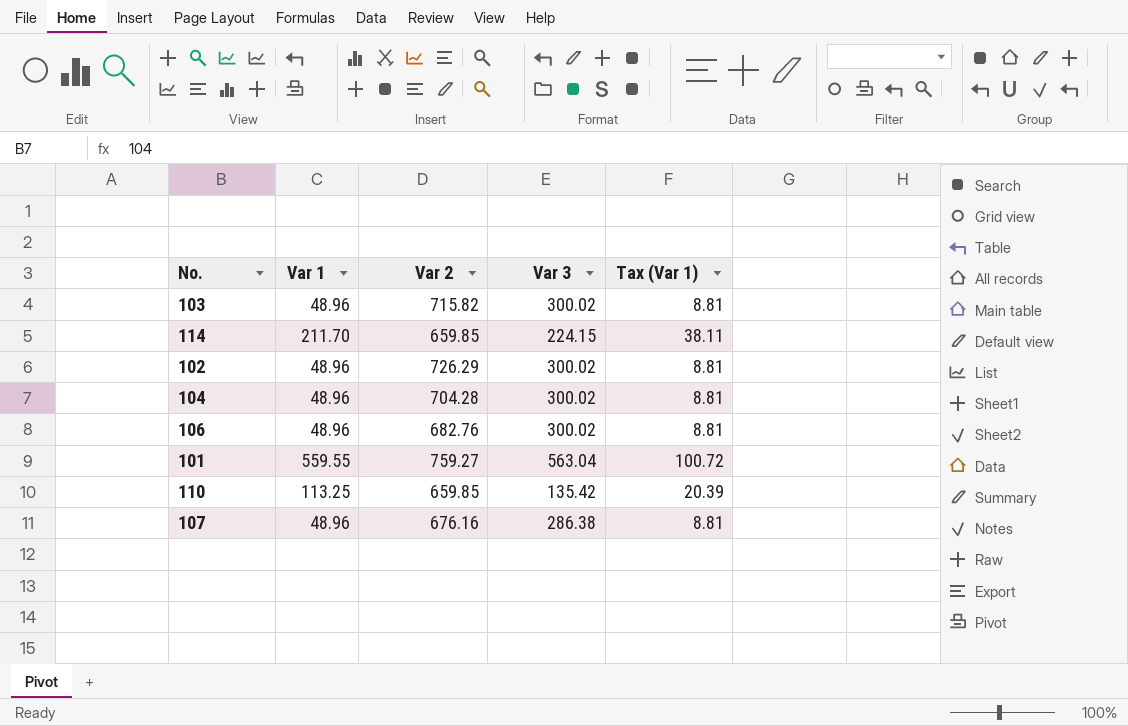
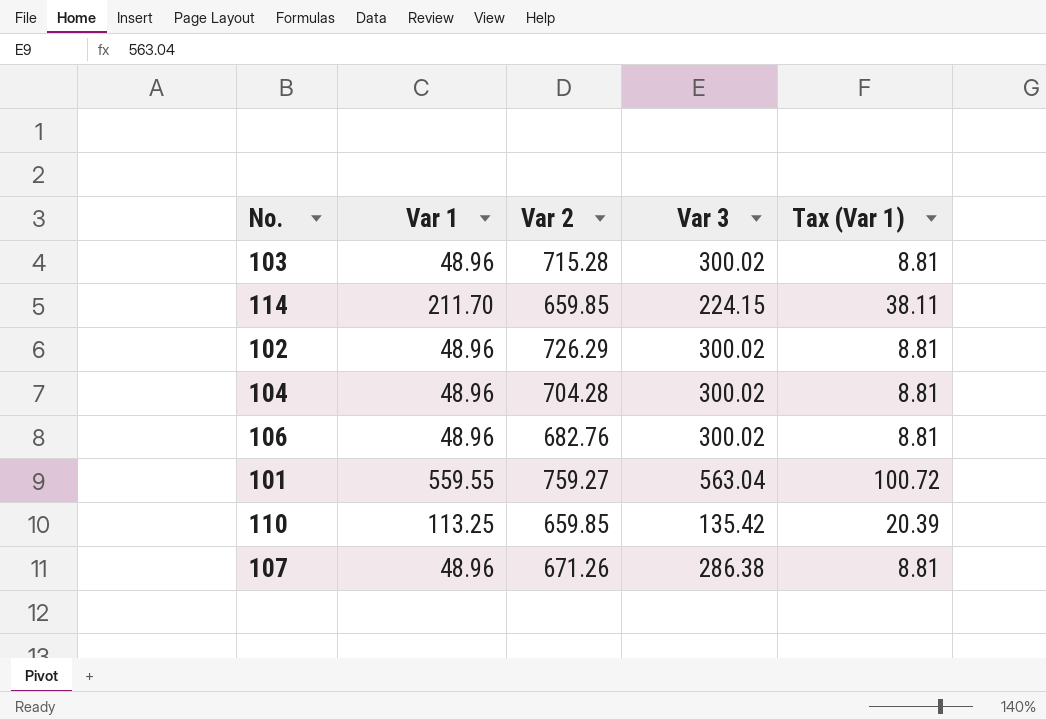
103 | Var 2: 715.82 -> 715.28
107 | Var 2: 676.16 -> 671.26

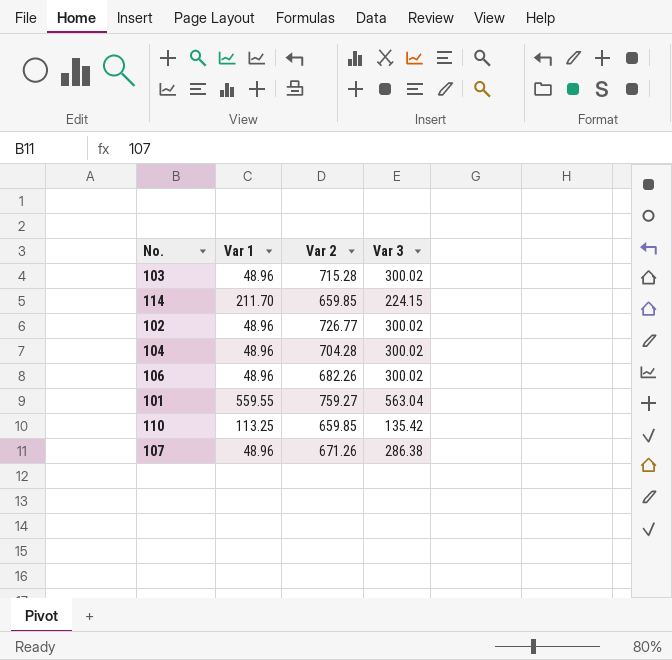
column Tax (Var 1) | formula: [Var 1] * 0.18 -> none
102 | Var 2: 726.29 -> 726.77
106 | Var 2: 682.76 -> 682.26

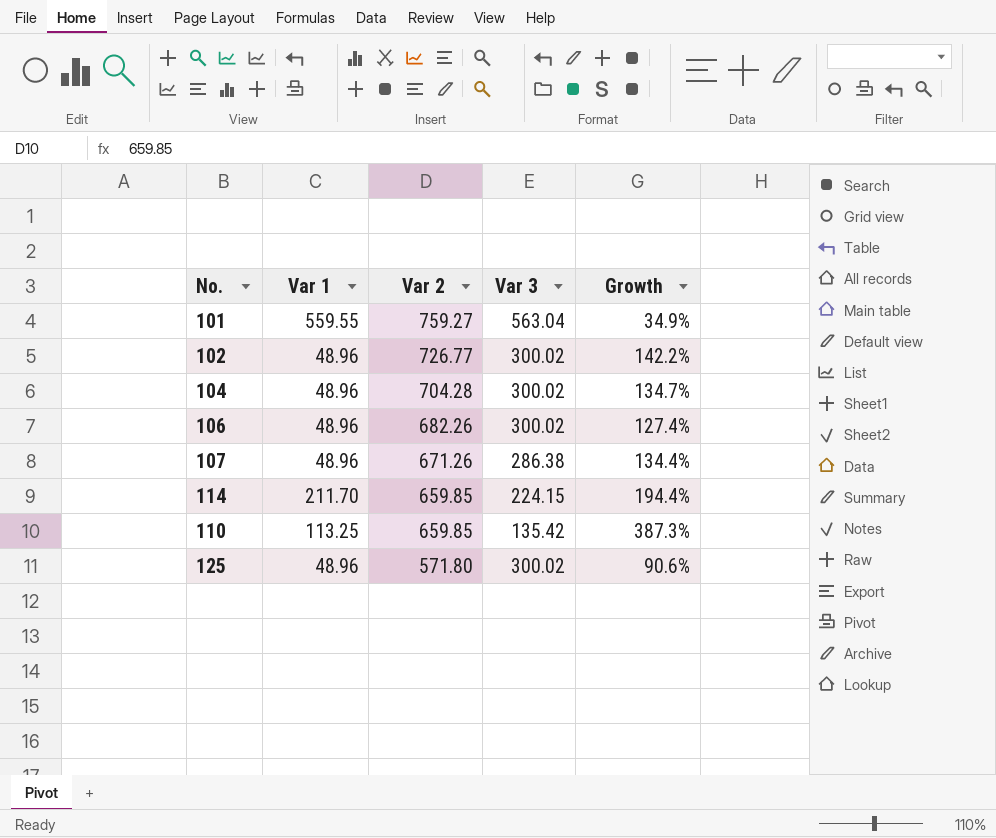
row order: none -> Var 2 descending
column Growth | formula: none -> ([Var 2] - [Var 3]) / [Var 3]
row 103: 48.96 | 715.28 | 300.02 -> none
row 125: none -> 48.96 | 571.80 | 300.02 | 90.6%

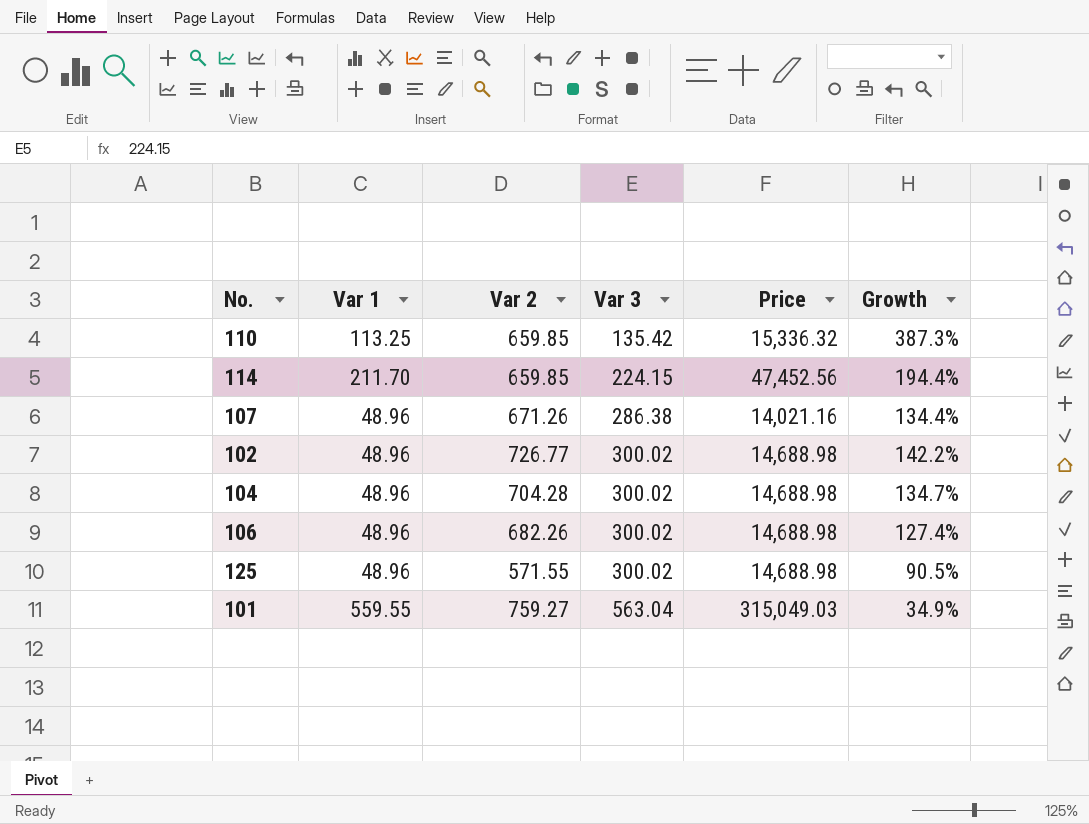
row order: Var 2 descending -> Var 3 ascending
column Price | formula: none -> [Var 1] * [Var 3]
125 | Var 2: 571.80 -> 571.55
125 | Growth: 90.6% -> 90.5%

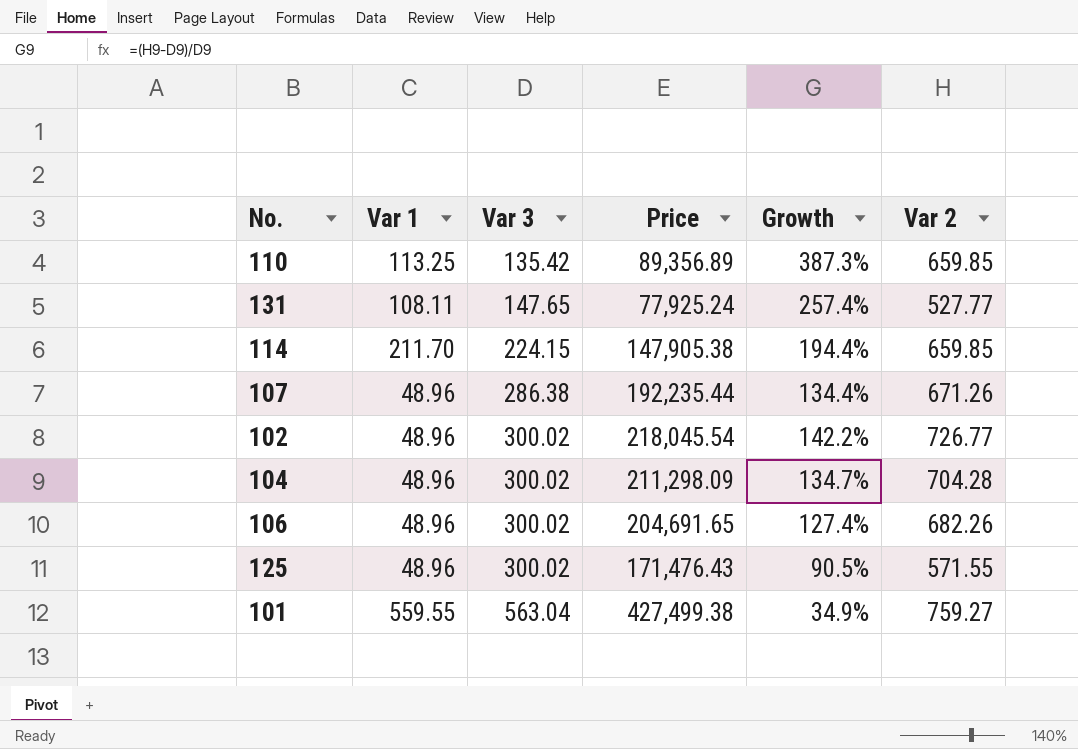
column Price | formula: [Var 1] * [Var 3] -> [Var 3] * [Var 2]
column Var 2 | position: 3 -> 6
row 131: none -> 108.11 | 147.65 | 77,925.24 | 257.4% | 527.77

